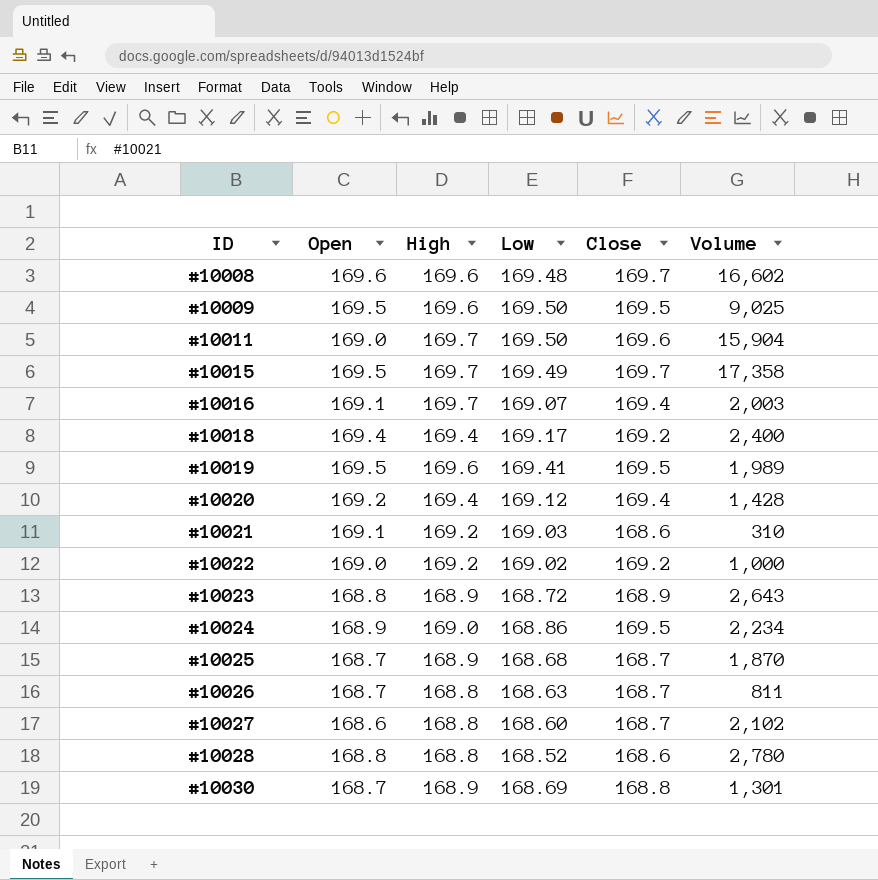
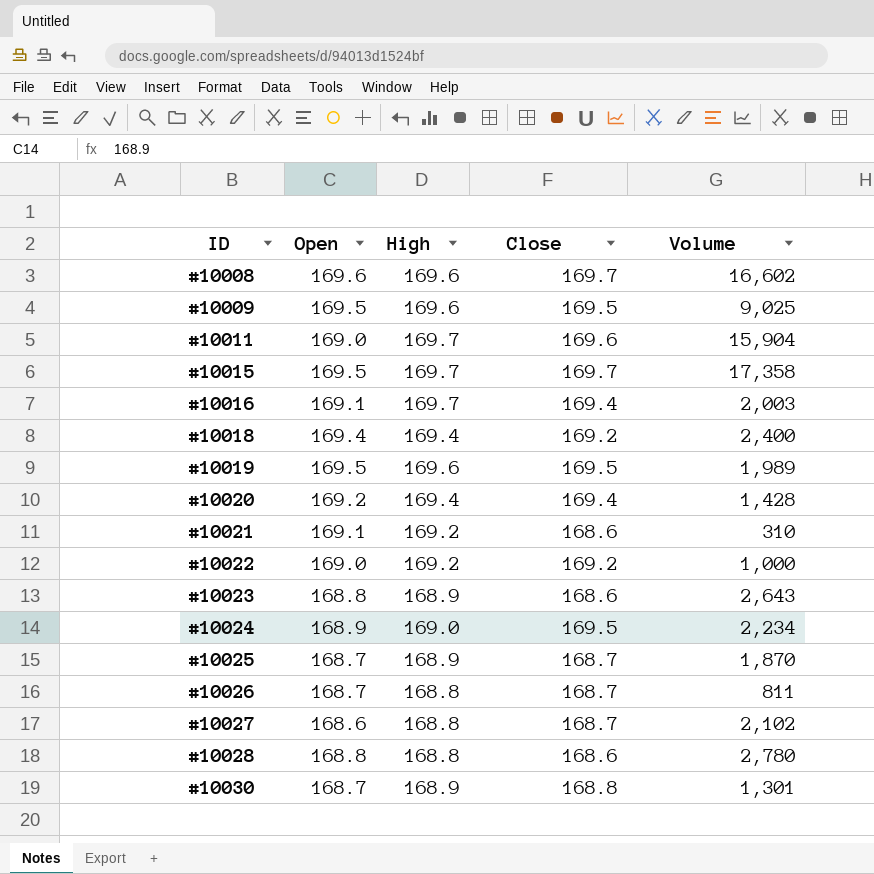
column Low | position: 4 -> none
#10023 | Close: 168.9 -> 168.6

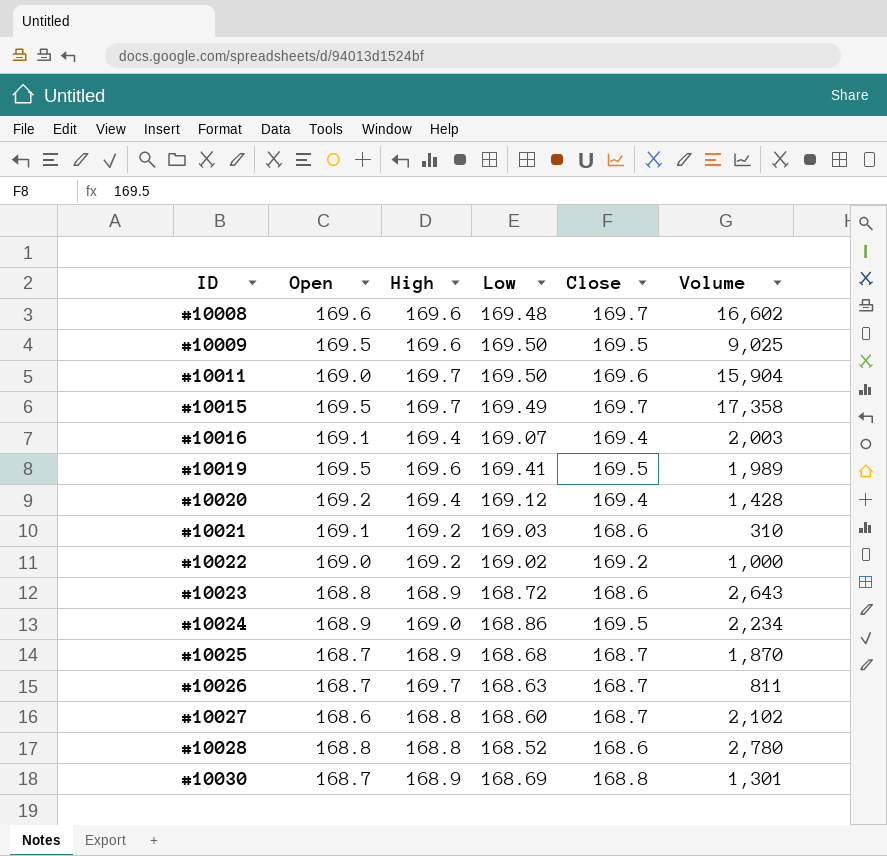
column Low | position: none -> 4
row #10018: 169.4 | 169.4 | 169.2 | 2,400 -> none
#10016 | High: 169.7 -> 169.4
#10026 | High: 168.8 -> 169.7

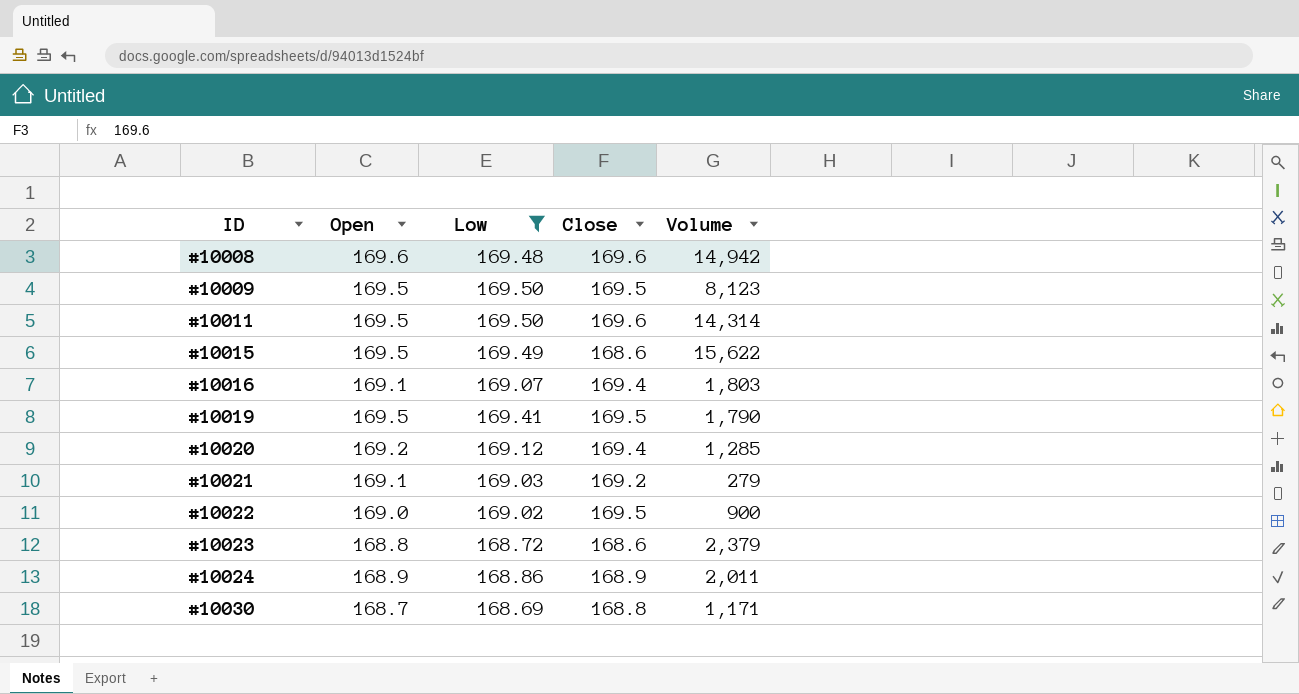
filter: none -> Low >= 168.69
column High | position: 3 -> none
#10008 | Close: 169.7 -> 169.6
#10008 | Volume: 16,602 -> 14,942
#10009 | Volume: 9,025 -> 8,123
#10011 | Open: 169.0 -> 169.5
#10011 | Volume: 15,904 -> 14,314
#10015 | Close: 169.7 -> 168.6
#10015 | Volume: 17,358 -> 15,622
#10016 | Volume: 2,003 -> 1,803
#10019 | Volume: 1,989 -> 1,790
#10020 | Volume: 1,428 -> 1,285
#10021 | Close: 168.6 -> 169.2
#10021 | Volume: 310 -> 279
#10022 | Close: 169.2 -> 169.5
#10022 | Volume: 1,000 -> 900
#10023 | Volume: 2,643 -> 2,379
#10024 | Close: 169.5 -> 168.9
#10024 | Volume: 2,234 -> 2,011
#10030 | Volume: 1,301 -> 1,171

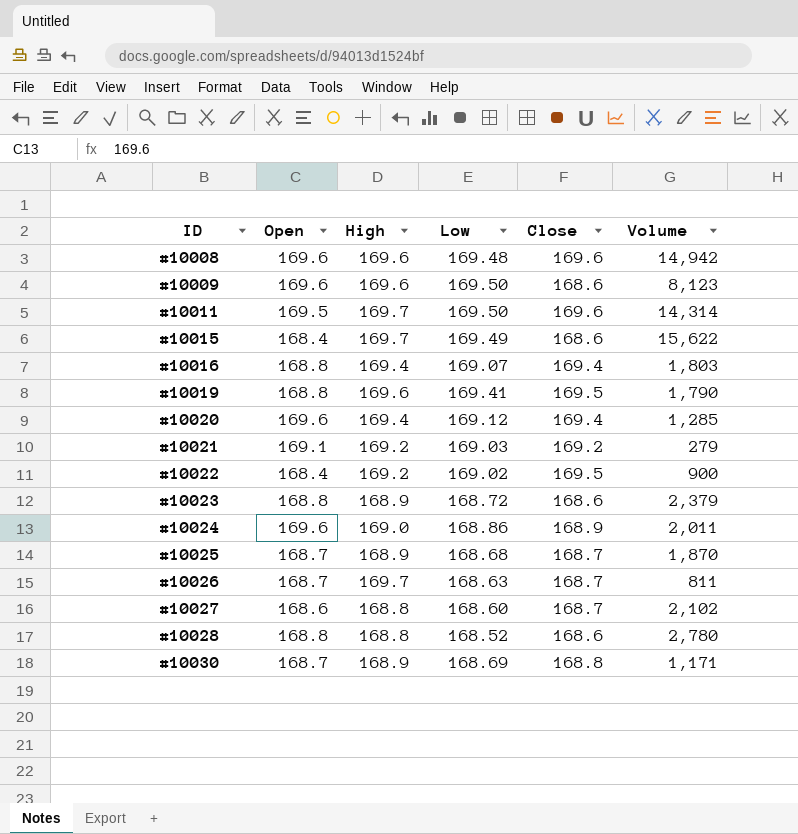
filter: Low >= 168.69 -> none
column High | position: none -> 3
#10009 | Open: 169.5 -> 169.6
#10009 | Close: 169.5 -> 168.6
#10015 | Open: 169.5 -> 168.4
#10016 | Open: 169.1 -> 168.8
#10019 | Open: 169.5 -> 168.8
#10020 | Open: 169.2 -> 169.6
#10022 | Open: 169.0 -> 168.4
#10024 | Open: 168.9 -> 169.6

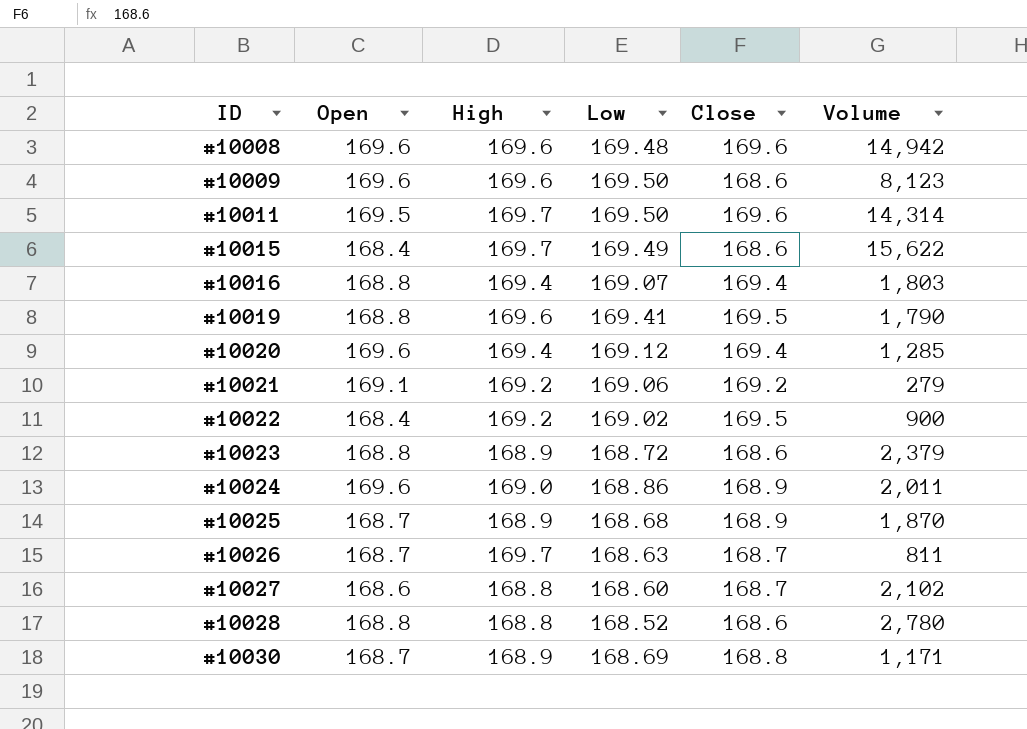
#10021 | Low: 169.03 -> 169.06
#10025 | Close: 168.7 -> 168.9

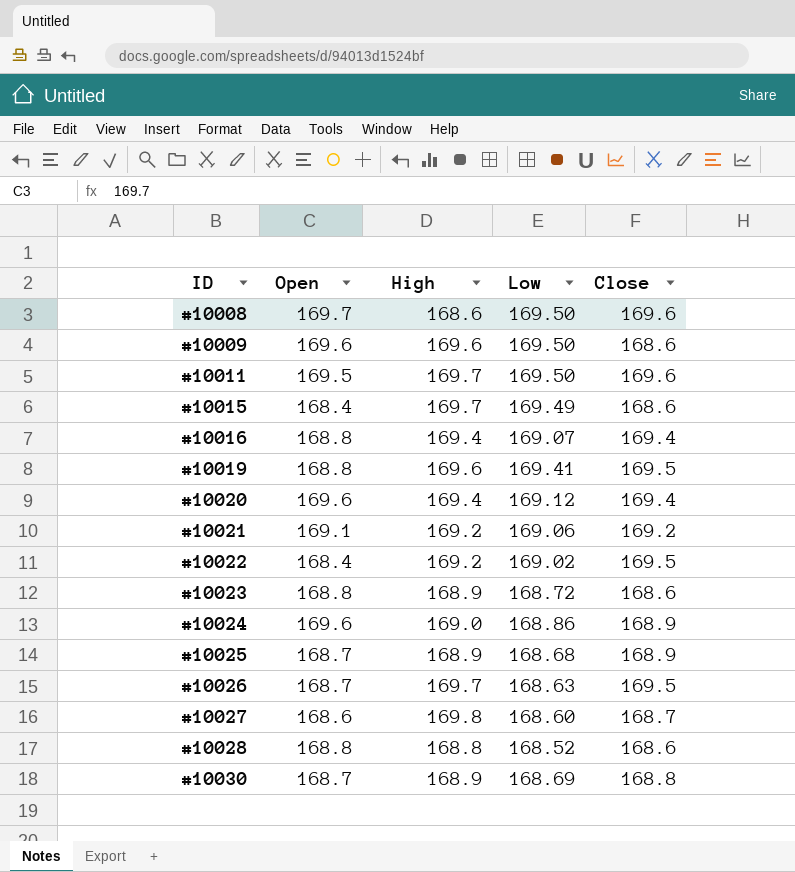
column Volume | position: 6 -> none
#10008 | Open: 169.6 -> 169.7
#10008 | High: 169.6 -> 168.6
#10008 | Low: 169.48 -> 169.50
#10026 | Close: 168.7 -> 169.5
#10027 | High: 168.8 -> 169.8

